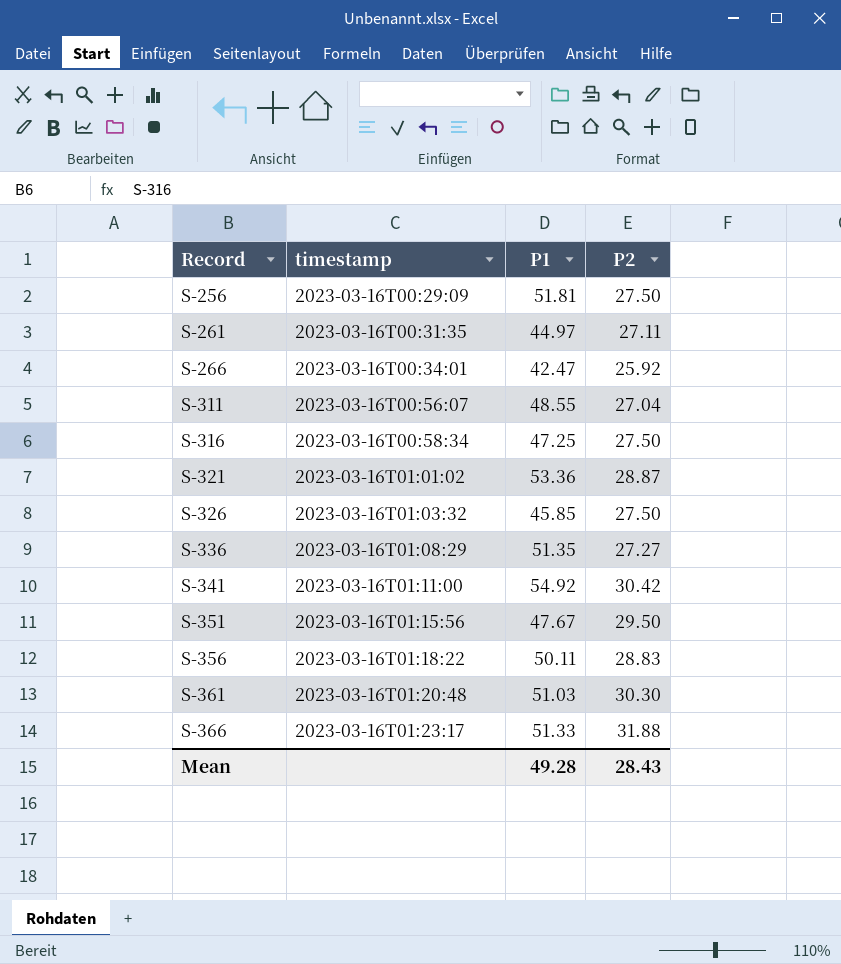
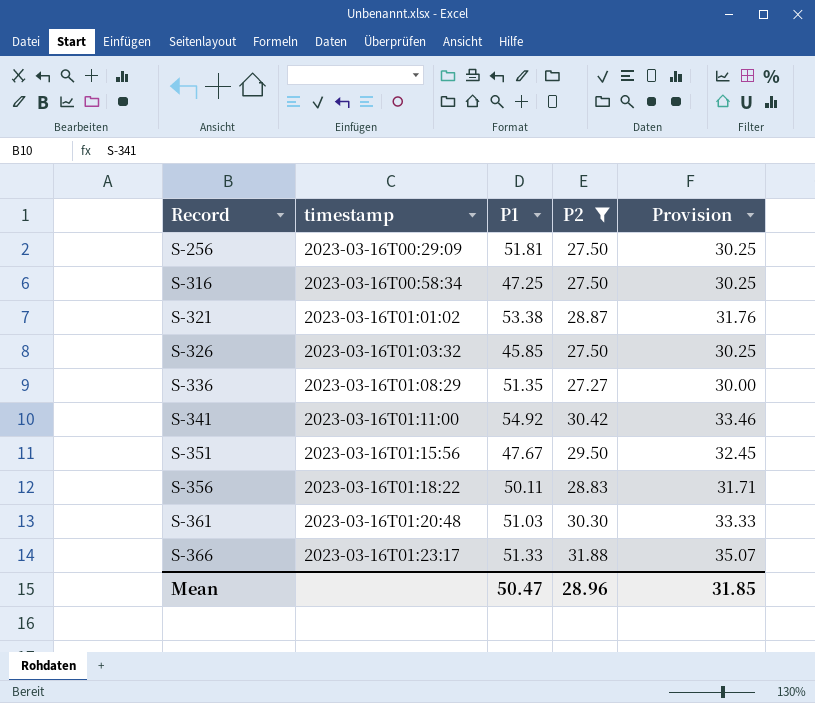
filter: none -> P2 >= 27.27
column Provision | formula: none -> [P2] * 1.1
S-321 | P1: 53.36 -> 53.38
Mean | P1: 49.28 -> 50.47
Mean | P2: 28.43 -> 28.96

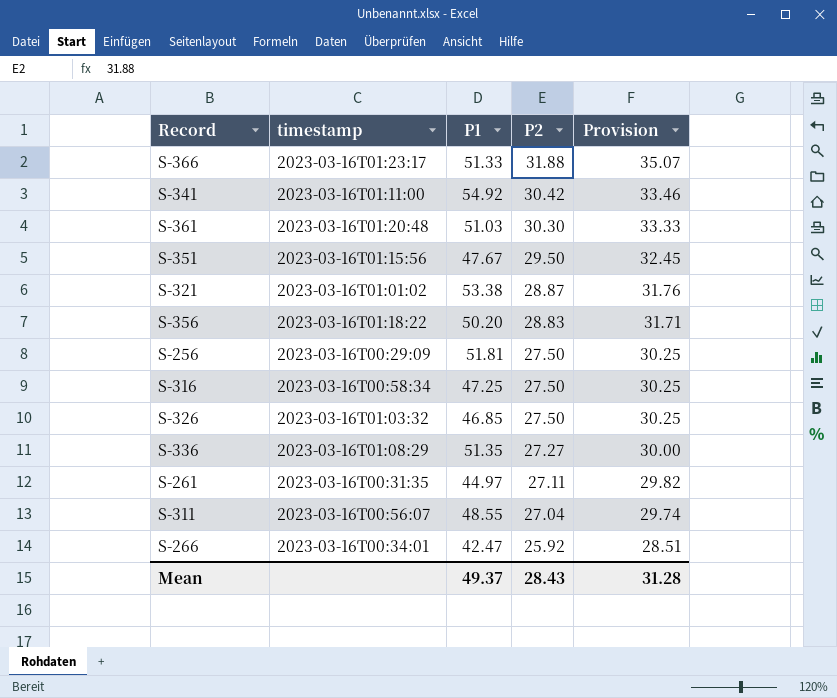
filter: P2 >= 27.27 -> none
row order: Record ascending -> P2 descending
S-356 | P1: 50.11 -> 50.20
S-326 | P1: 45.85 -> 46.85
Mean | P1: 50.47 -> 49.37
Mean | P2: 28.96 -> 28.43
Mean | Provision: 31.85 -> 31.28

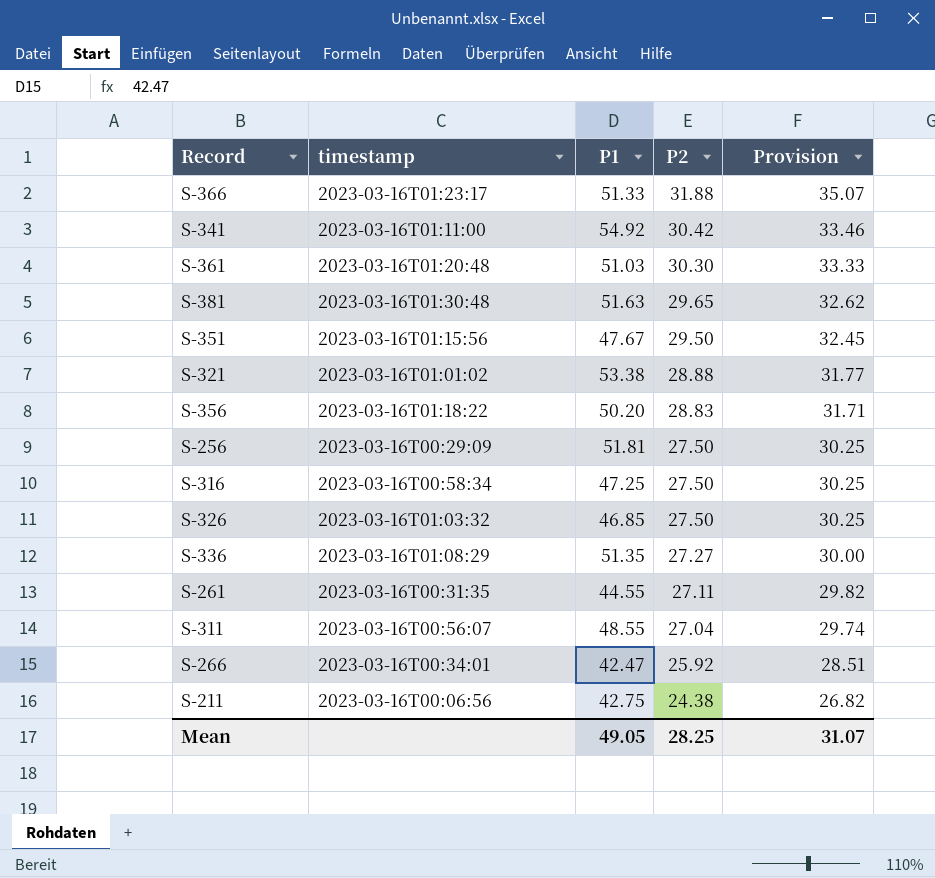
row S-381: none -> 2023-03-16T01:30:48 | 51.63 | 29.65 | 32.62
S-321 | P2: 28.87 -> 28.88
S-321 | Provision: 31.76 -> 31.77
S-261 | P1: 44.97 -> 44.55
row S-211: none -> 2023-03-16T00:06:56 | 42.75 | 24.38 | 26.82
Mean | P1: 49.37 -> 49.05
Mean | P2: 28.43 -> 28.25
Mean | Provision: 31.28 -> 31.07

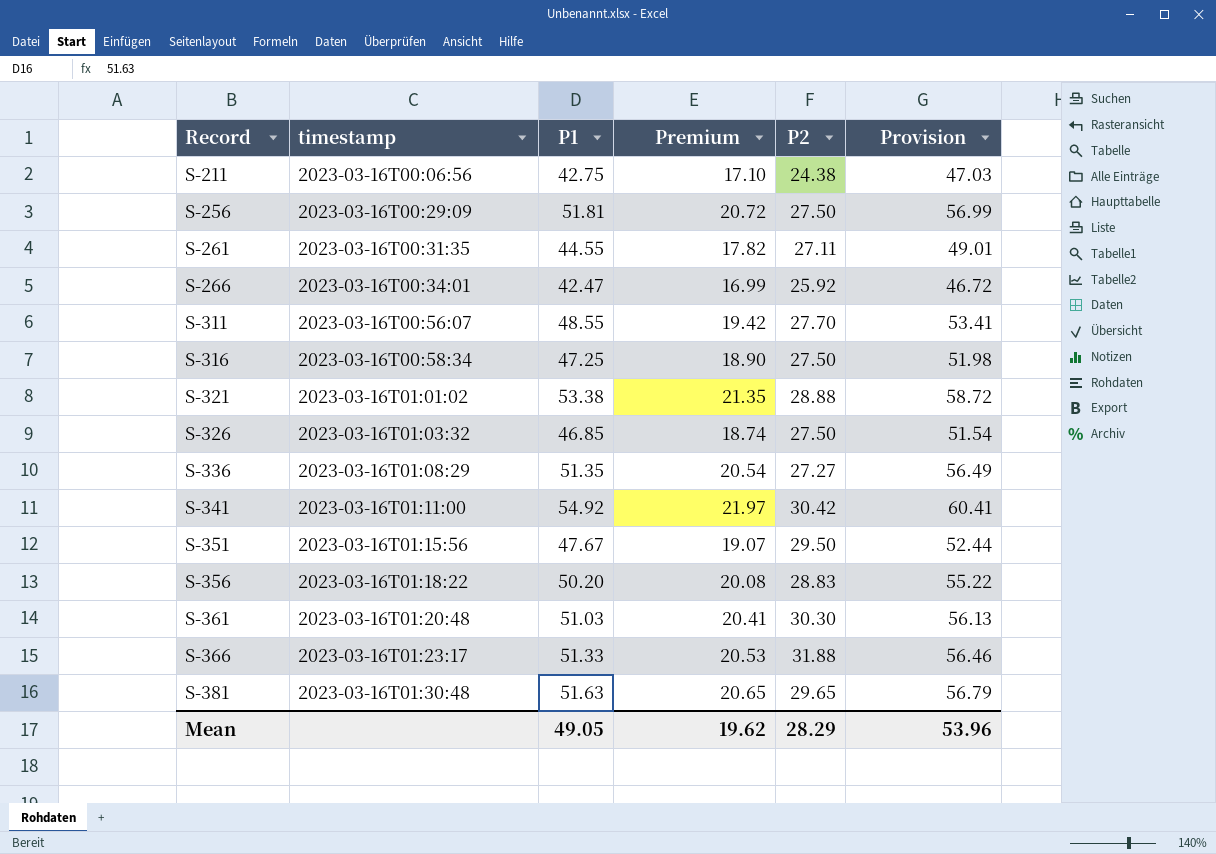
row order: P2 descending -> Record ascending
column Premium | formula: none -> [P1] * 0.4
column Provision | formula: [P2] * 1.1 -> [P1] * 1.1
S-311 | P2: 27.04 -> 27.70
Mean | P2: 28.25 -> 28.29
Mean | Provision: 31.07 -> 53.96

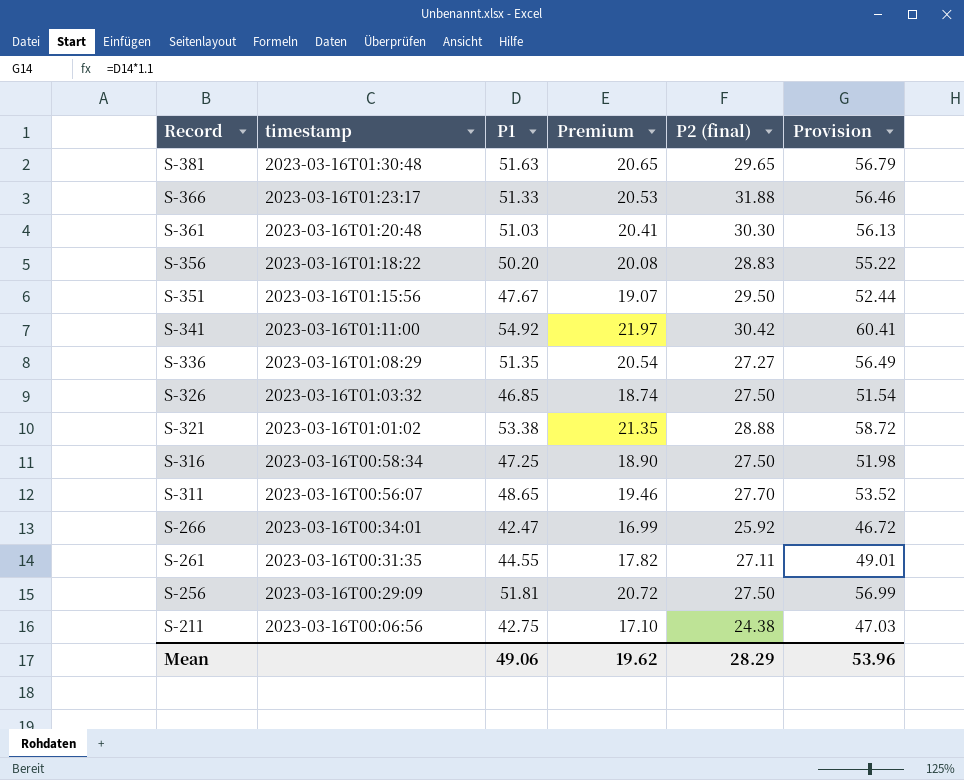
row order: Record ascending -> Record descending
column name: P2 -> P2 (final)
S-311 | P1: 48.55 -> 48.65
S-311 | Premium: 19.42 -> 19.46
S-311 | Provision: 53.41 -> 53.52
Mean | P1: 49.05 -> 49.06

